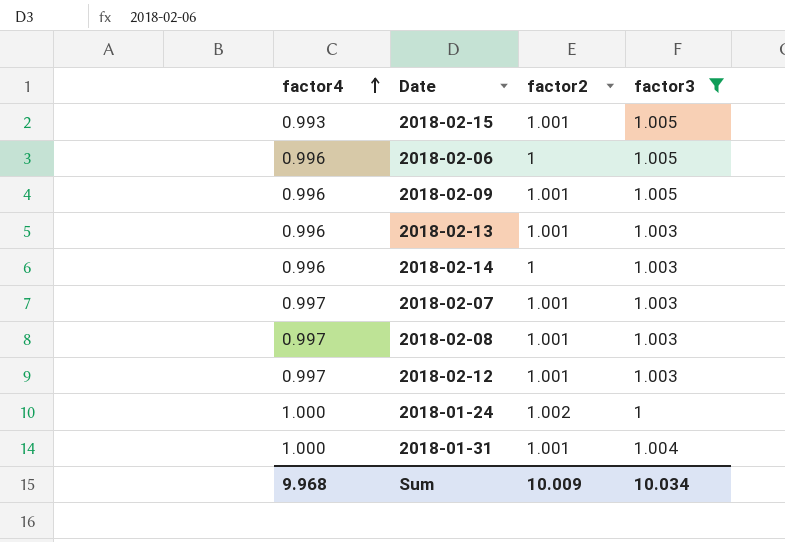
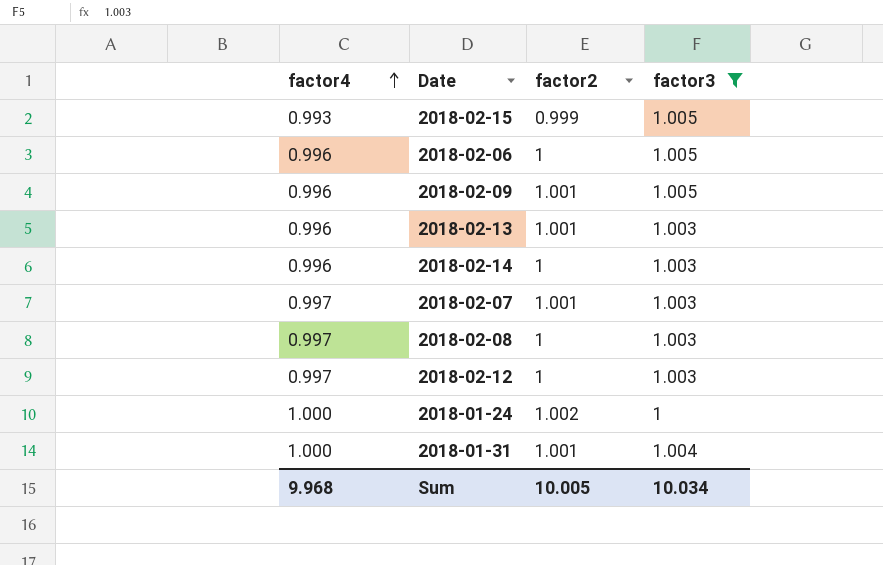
2018-02-15 | factor2: 1.001 -> 0.999
2018-02-08 | factor2: 1.001 -> 1
2018-02-12 | factor2: 1.001 -> 1
Sum | factor2: 10.009 -> 10.005

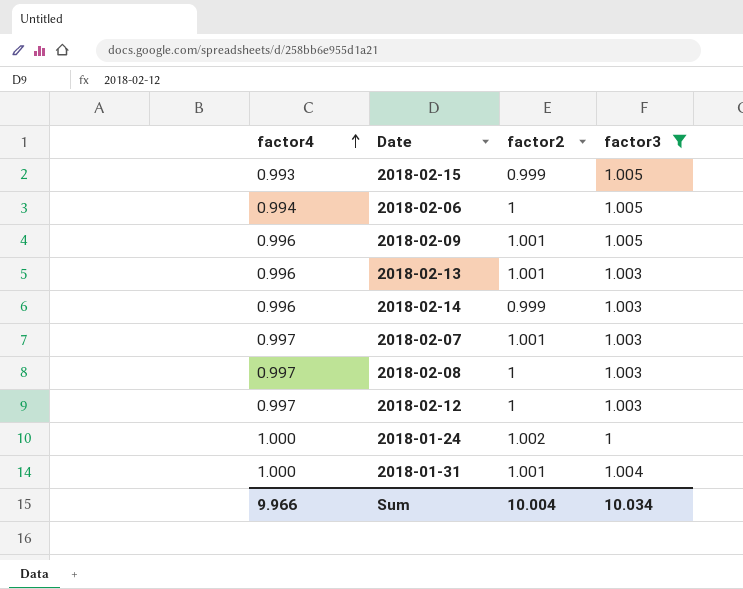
2018-02-06 | factor4: 0.996 -> 0.994
2018-02-14 | factor2: 1 -> 0.999
Sum | factor4: 9.968 -> 9.966
Sum | factor2: 10.005 -> 10.004

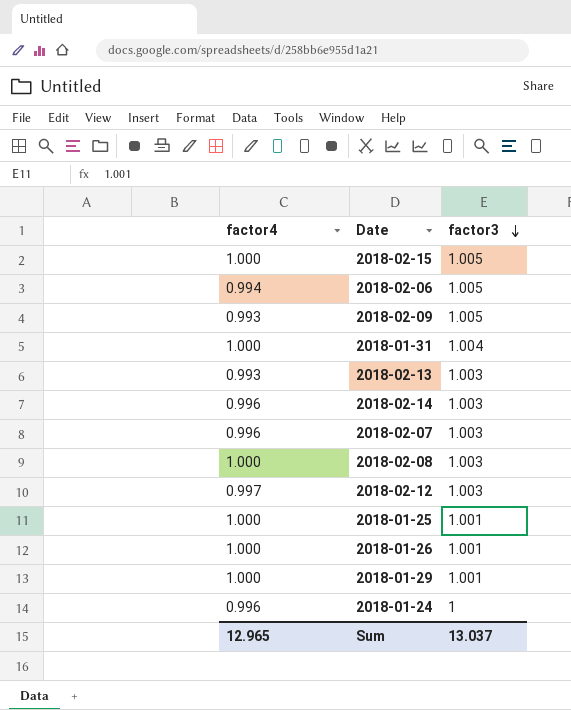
filter: factor3 != 1.001 -> none
row order: factor4 ascending -> factor3 descending
column factor2 | position: 3 -> none
2018-02-15 | factor4: 0.993 -> 1.000
2018-02-09 | factor4: 0.996 -> 0.993
2018-02-13 | factor4: 0.996 -> 0.993
2018-02-07 | factor4: 0.997 -> 0.996
2018-02-08 | factor4: 0.997 -> 1.000
2018-01-24 | factor4: 1.000 -> 0.996
Sum | factor4: 9.966 -> 12.965
Sum | factor3: 10.034 -> 13.037

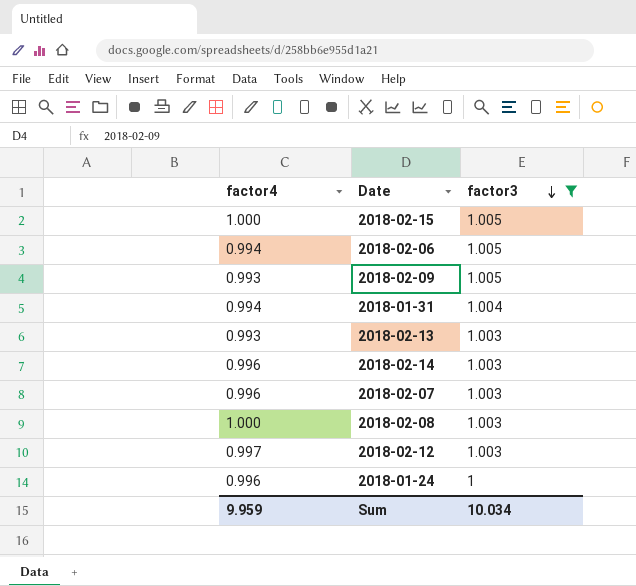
filter: none -> factor3 != 1.001
2018-01-31 | factor4: 1.000 -> 0.994
Sum | factor4: 12.965 -> 9.959
Sum | factor3: 13.037 -> 10.034

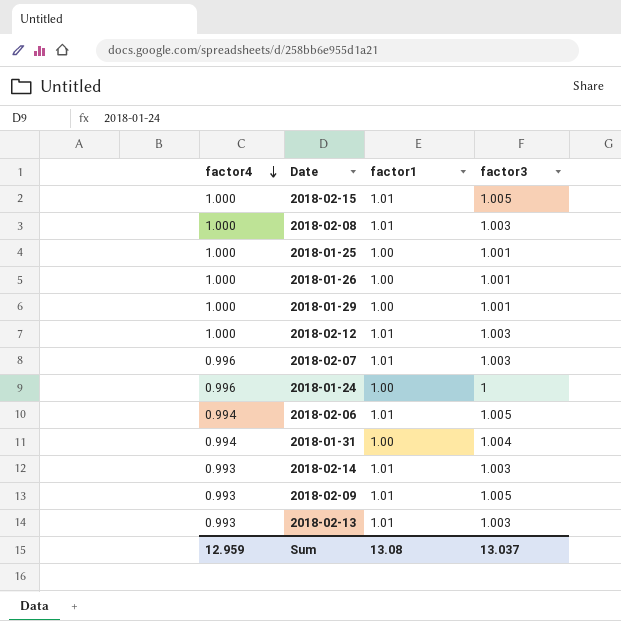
filter: factor3 != 1.001 -> none
row order: factor3 descending -> factor4 descending
column factor1 | position: none -> 3
2018-02-12 | factor4: 0.997 -> 1.000
2018-02-14 | factor4: 0.996 -> 0.993
Sum | factor4: 9.959 -> 12.959
Sum | factor3: 10.034 -> 13.037

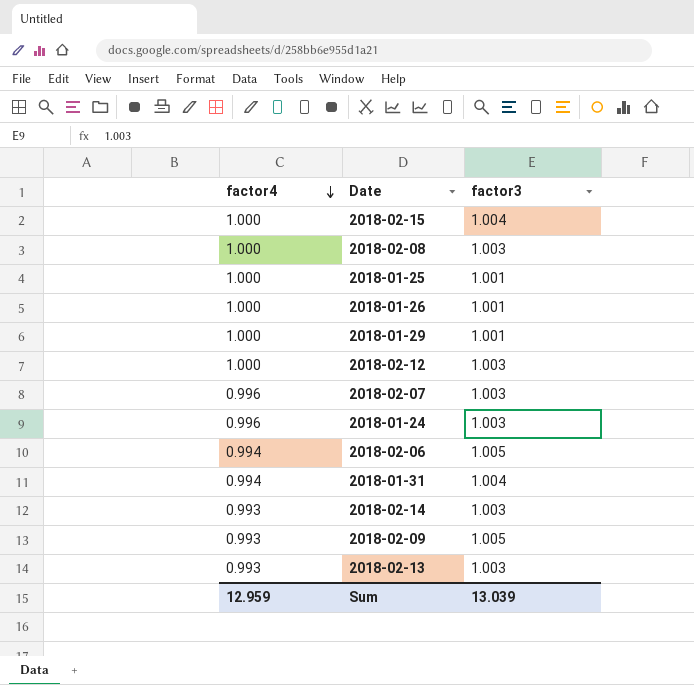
column factor1 | position: 3 -> none
2018-02-15 | factor3: 1.005 -> 1.004
2018-01-24 | factor3: 1 -> 1.003
Sum | factor3: 13.037 -> 13.039

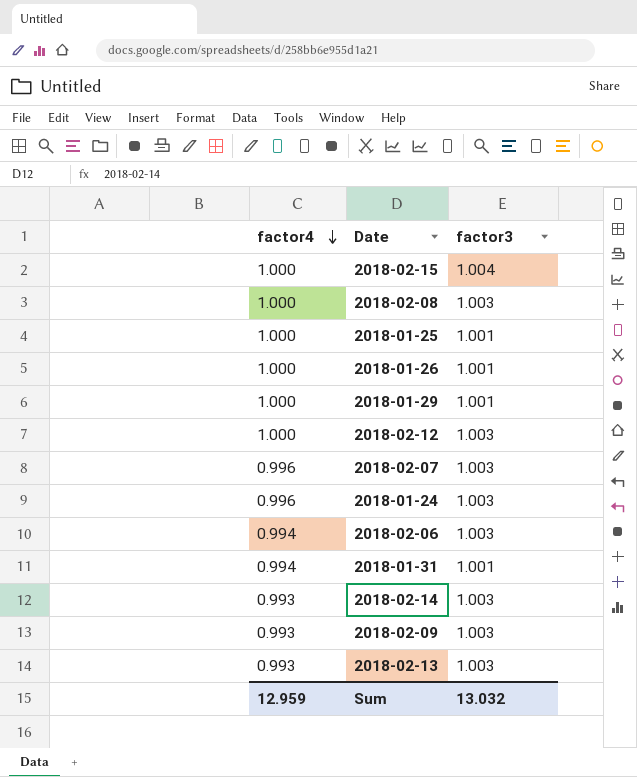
2018-02-06 | factor3: 1.005 -> 1.003
2018-01-31 | factor3: 1.004 -> 1.001
2018-02-09 | factor3: 1.005 -> 1.003
Sum | factor3: 13.039 -> 13.032

